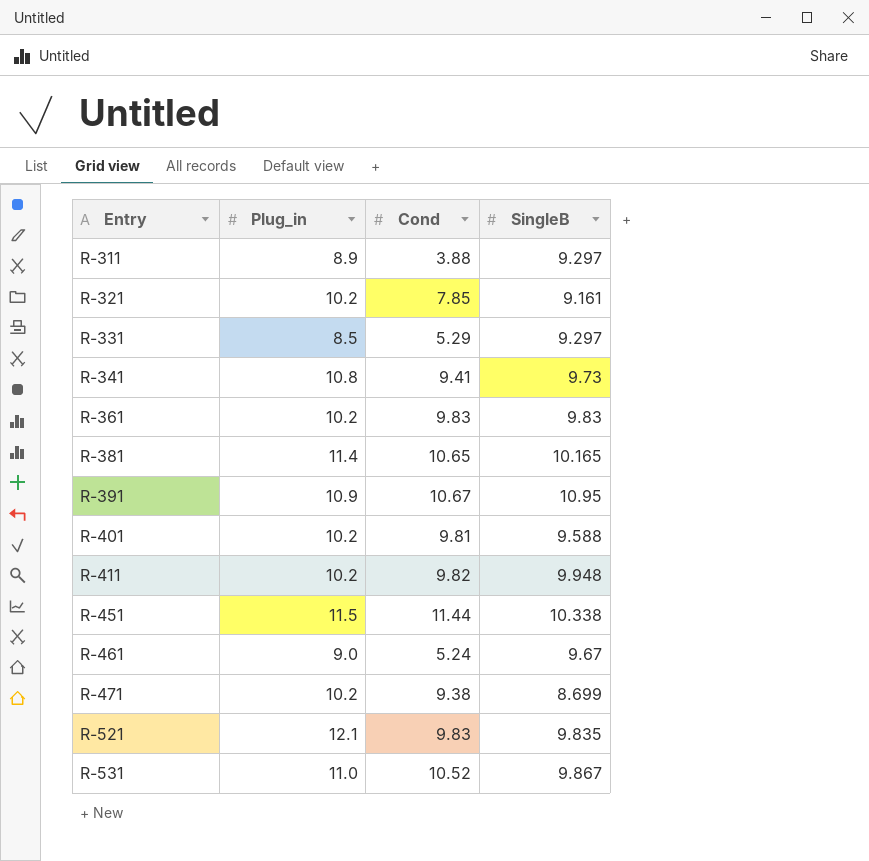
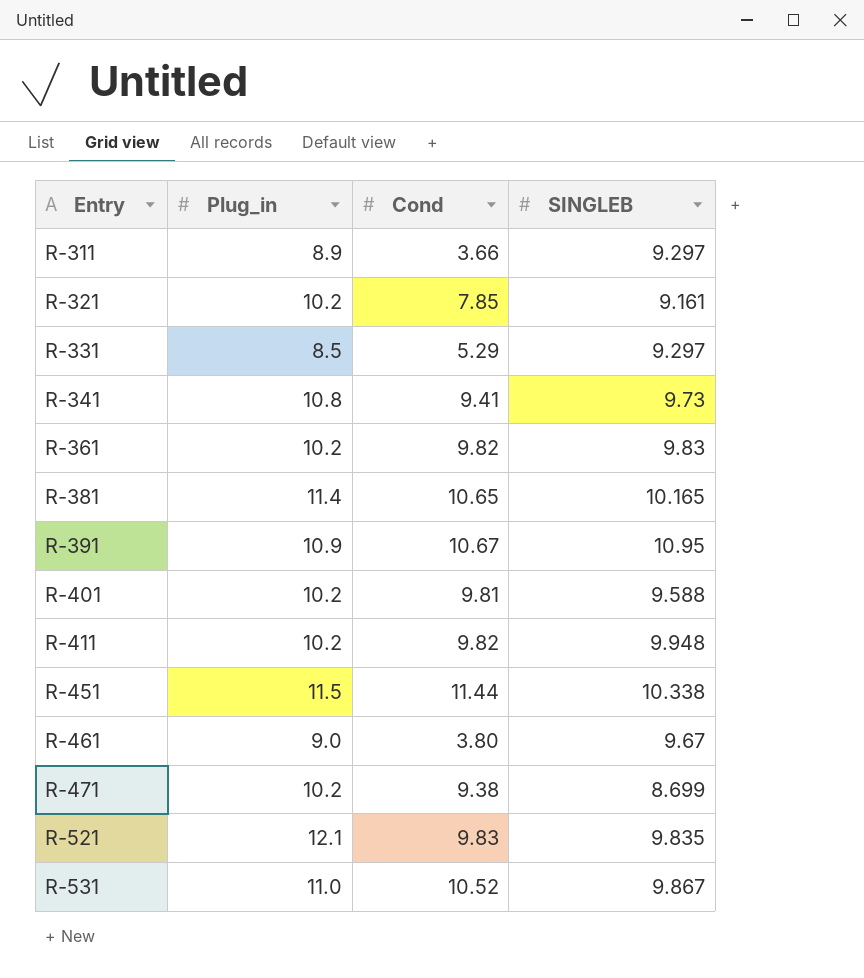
column name: SingleB -> SINGLEB
R-311 | Cond: 3.88 -> 3.66
R-361 | Cond: 9.83 -> 9.82
R-461 | Cond: 5.24 -> 3.80

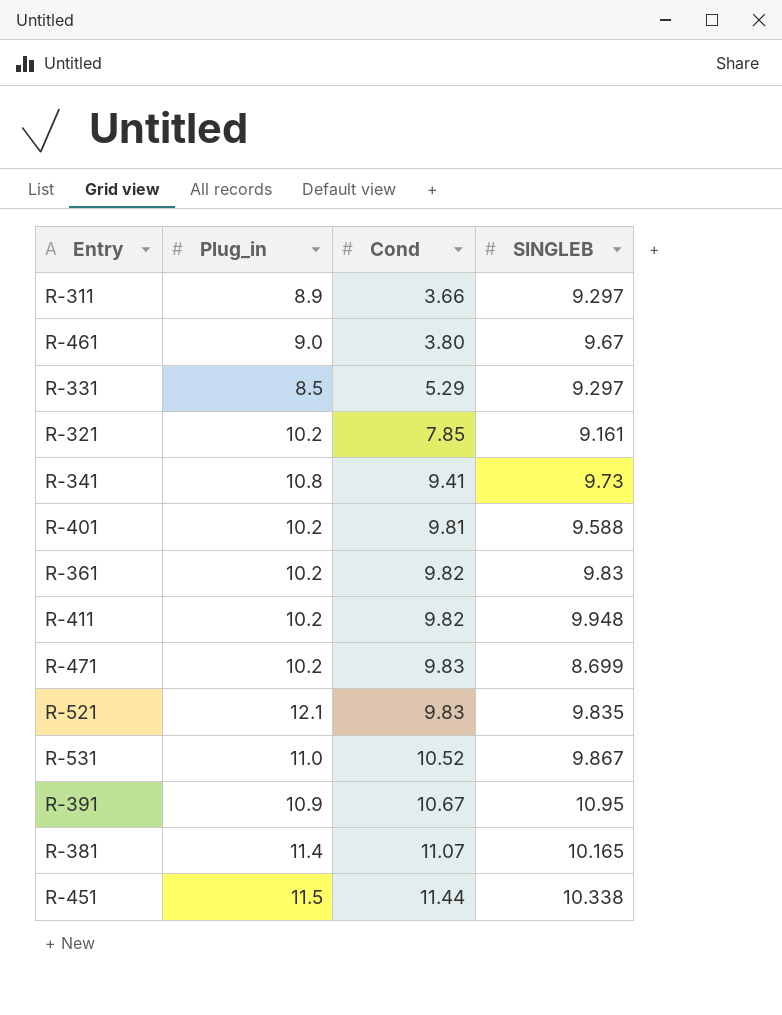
row order: Entry ascending -> Cond ascending
R-471 | Cond: 9.38 -> 9.83
R-381 | Cond: 10.65 -> 11.07

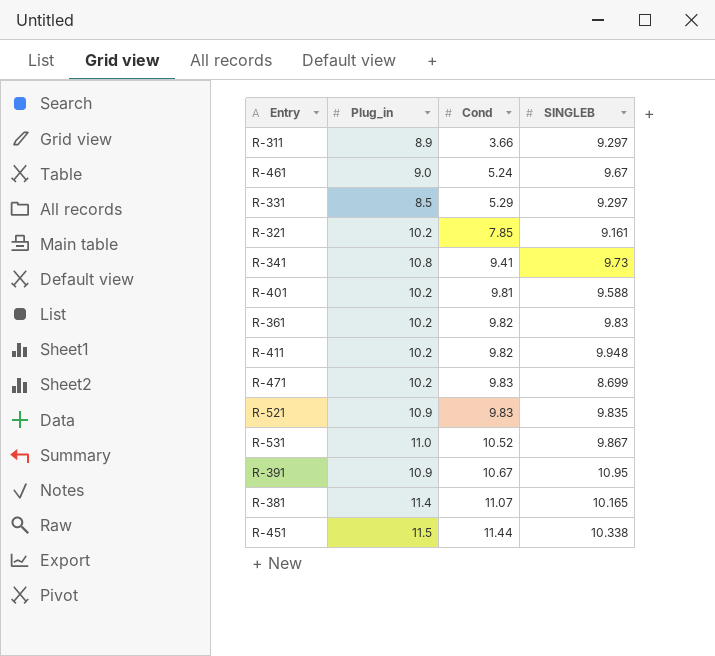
R-461 | Cond: 3.80 -> 5.24
R-521 | Plug_in: 12.1 -> 10.9

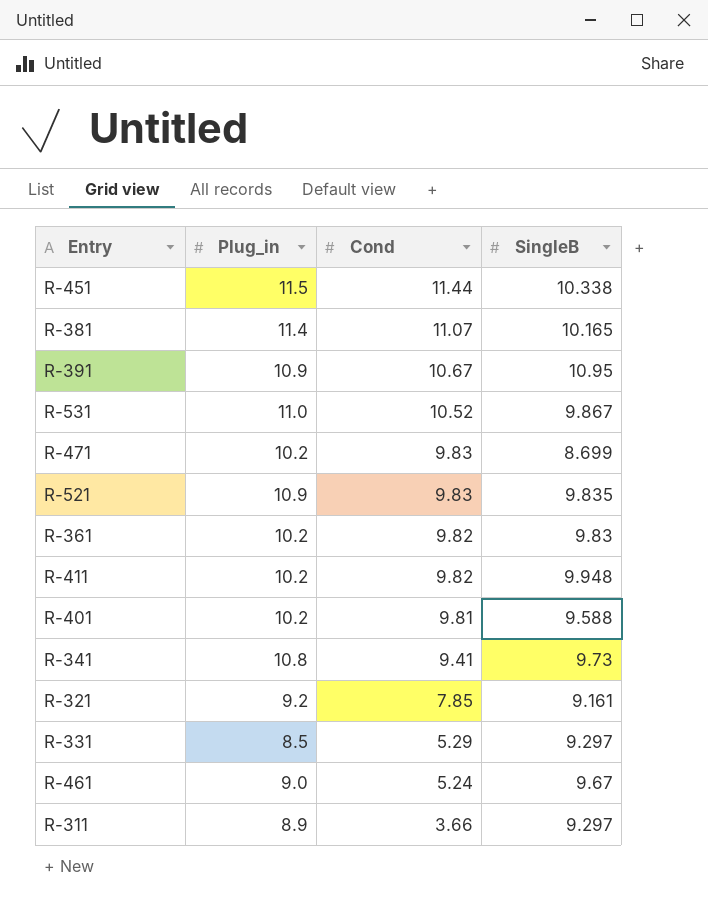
row order: Cond ascending -> Cond descending
column name: SINGLEB -> SingleB
R-321 | Plug_in: 10.2 -> 9.2

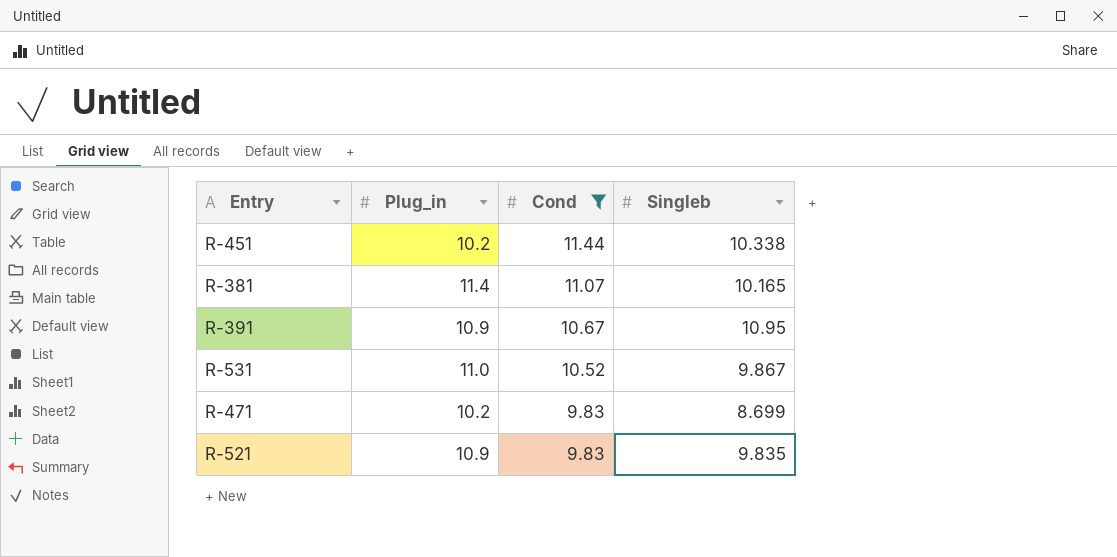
filter: none -> Cond >= 9.83
column name: SingleB -> Singleb
R-451 | Plug_in: 11.5 -> 10.2

